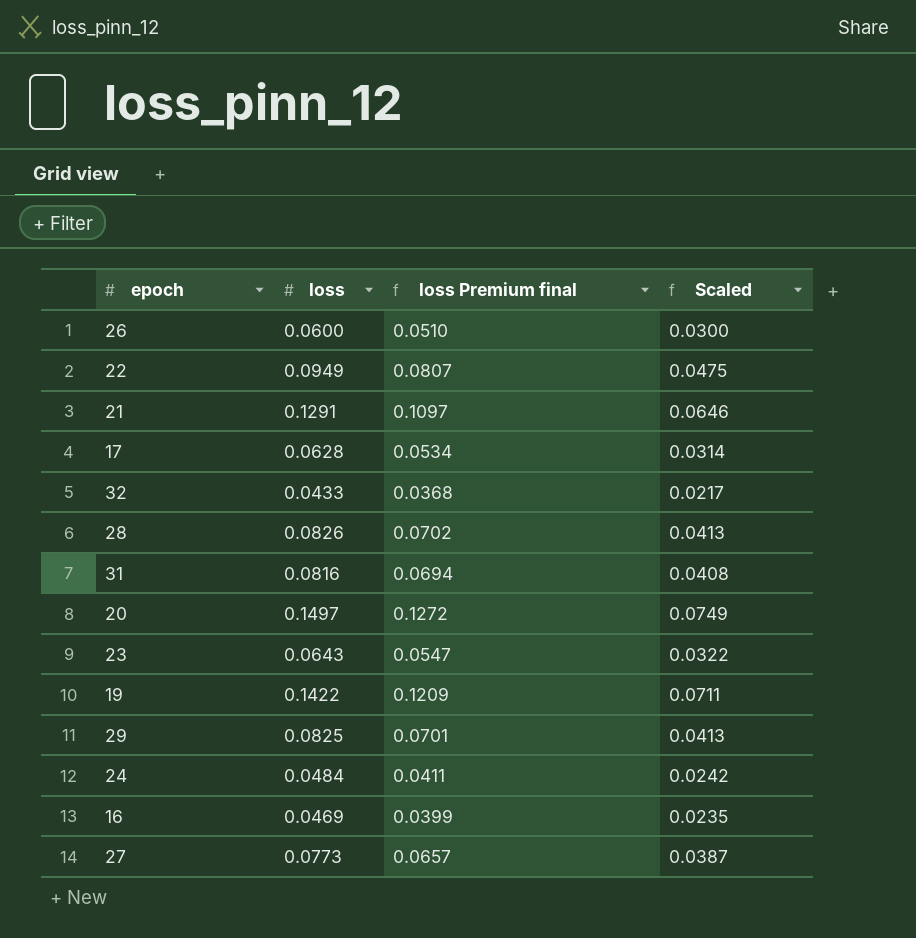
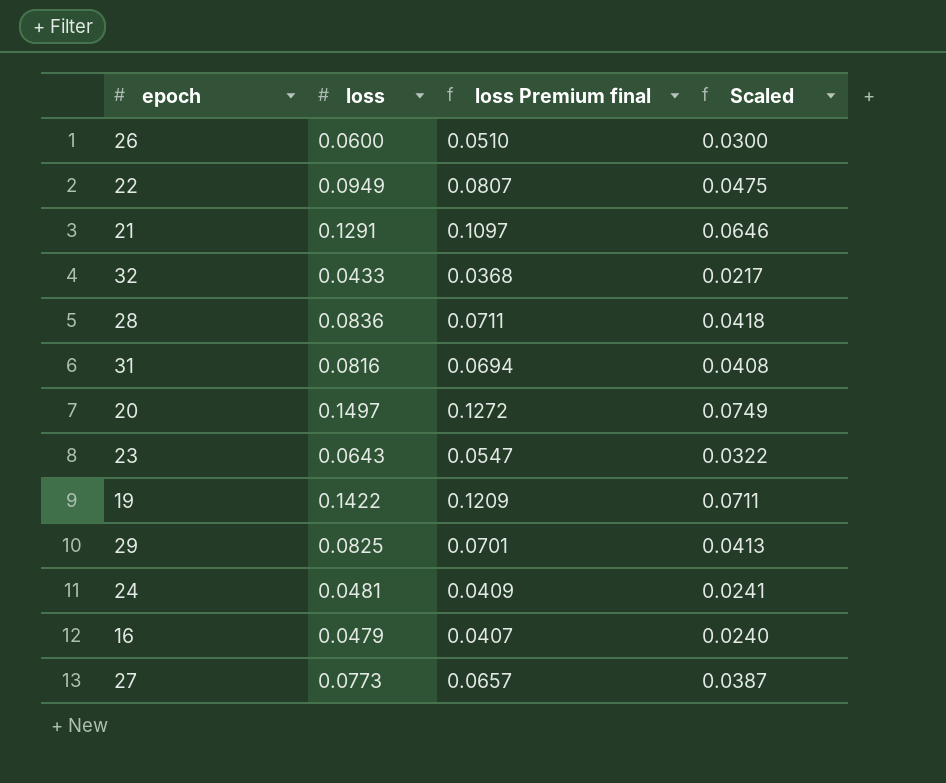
row 17: 0.0628 | 0.0534 | 0.0314 -> none
28 | loss: 0.0826 -> 0.0836
28 | loss Premium final: 0.0702 -> 0.0711
28 | Scaled: 0.0413 -> 0.0418
24 | loss: 0.0484 -> 0.0481
24 | loss Premium final: 0.0411 -> 0.0409
24 | Scaled: 0.0242 -> 0.0241
16 | loss: 0.0469 -> 0.0479
16 | loss Premium final: 0.0399 -> 0.0407
16 | Scaled: 0.0235 -> 0.0240

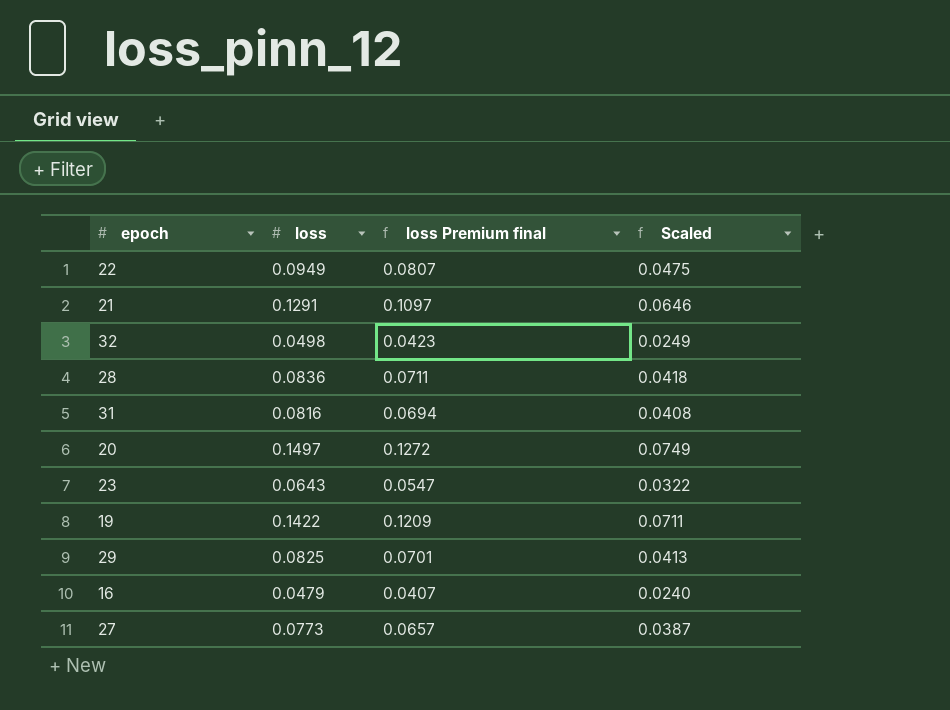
row 26: 0.0600 | 0.0510 | 0.0300 -> none
row 24: 0.0481 | 0.0409 | 0.0241 -> none
32 | loss: 0.0433 -> 0.0498
32 | loss Premium final: 0.0368 -> 0.0423
32 | Scaled: 0.0217 -> 0.0249

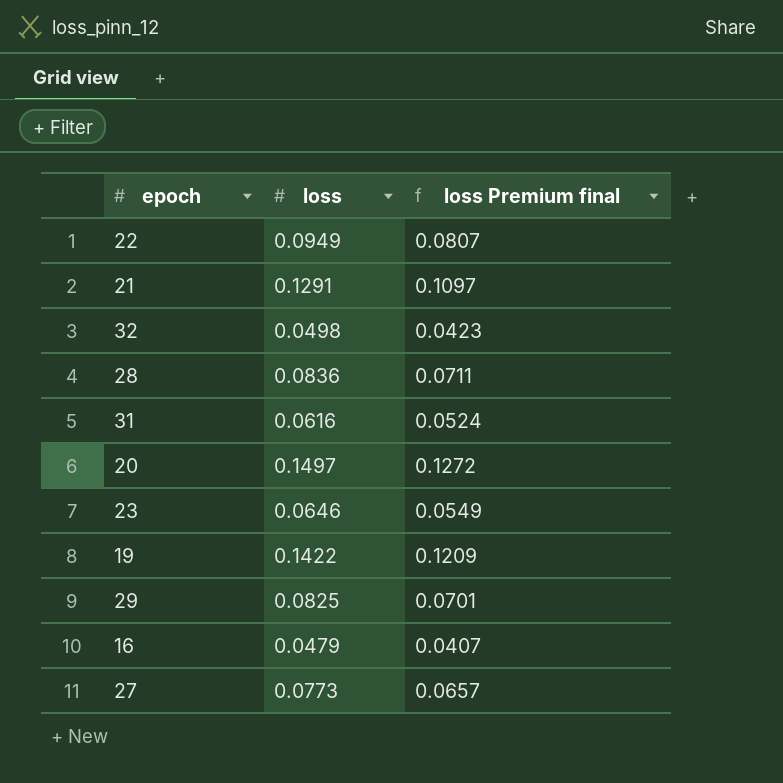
column Scaled | formula: [loss] * 0.5 -> none
31 | loss: 0.0816 -> 0.0616
31 | loss Premium final: 0.0694 -> 0.0524
23 | loss: 0.0643 -> 0.0646
23 | loss Premium final: 0.0547 -> 0.0549

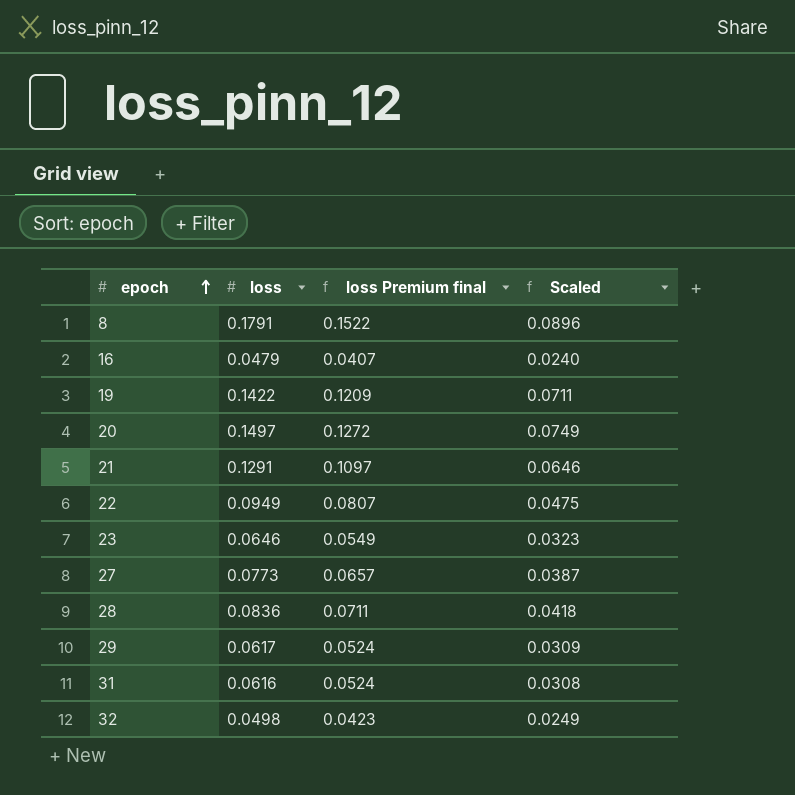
row order: none -> epoch ascending
column Scaled | formula: none -> [loss] * 0.5
row 8: none -> 0.1791 | 0.1522 | 0.0896
29 | loss: 0.0825 -> 0.0617
29 | loss Premium final: 0.0701 -> 0.0524

